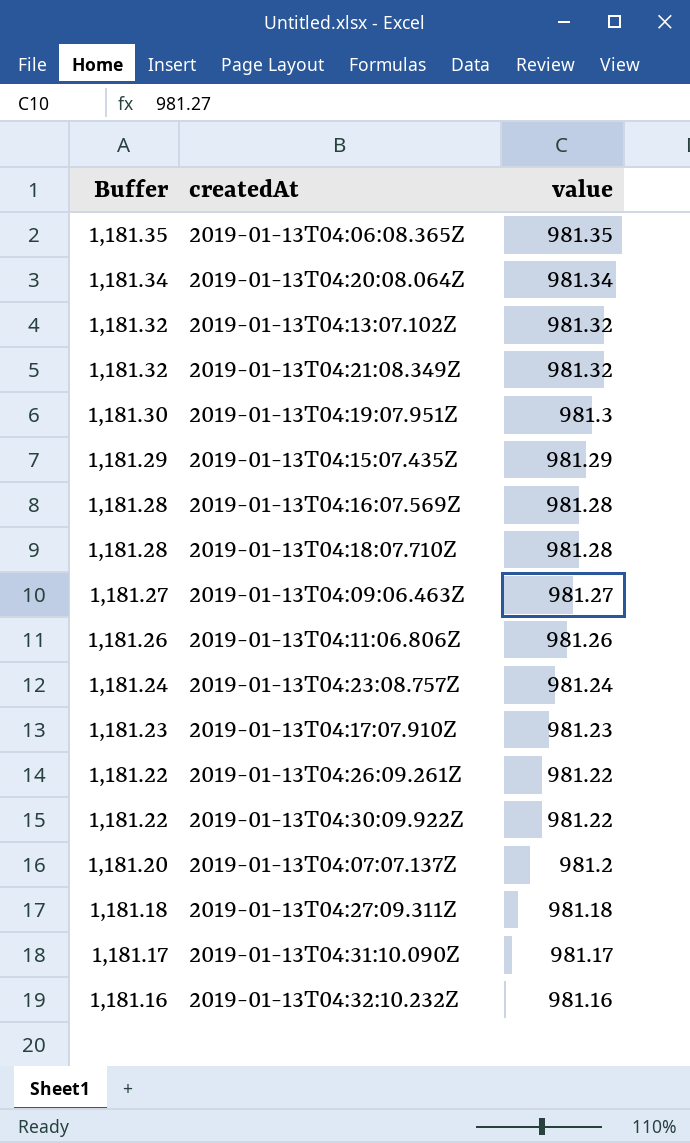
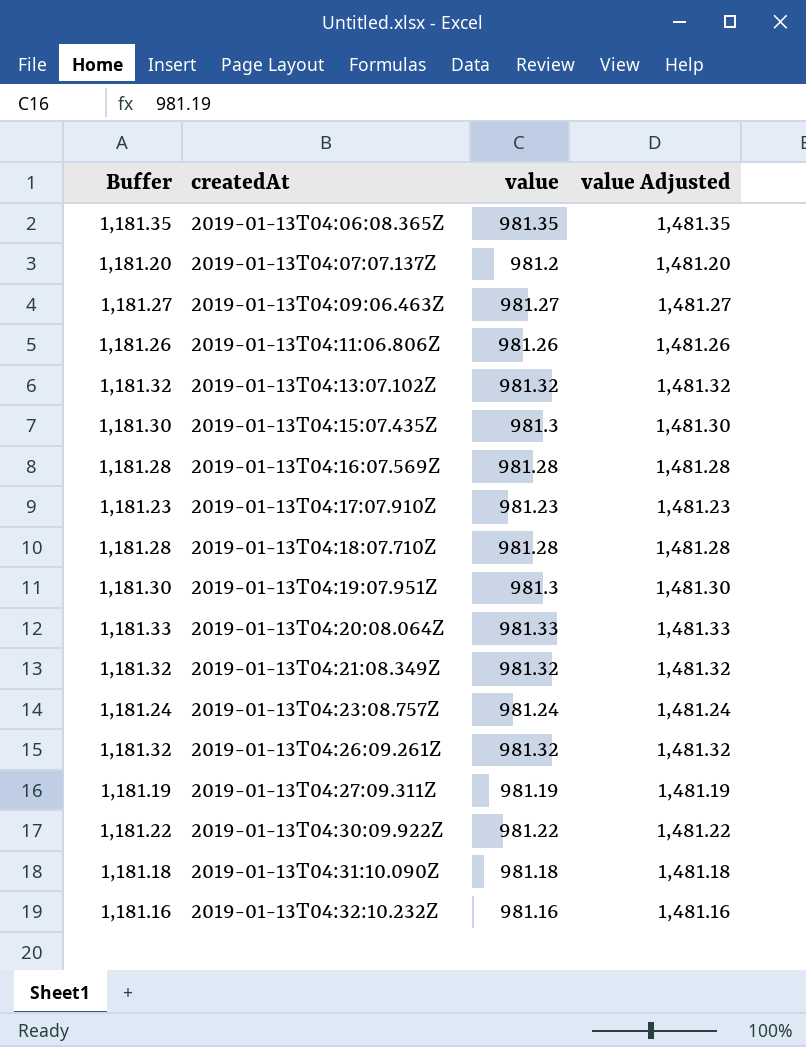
row order: Buffer descending -> createdAt ascending
column value Adjusted | formula: none -> [value] + 500
2019-01-13T04:15:07.435Z | Buffer: 1,181.29 -> 1,181.30
2019-01-13T04:15:07.435Z | value: 981.29 -> 981.3
2019-01-13T04:20:08.064Z | Buffer: 1,181.34 -> 1,181.33
2019-01-13T04:20:08.064Z | value: 981.34 -> 981.33
2019-01-13T04:26:09.261Z | Buffer: 1,181.22 -> 1,181.32
2019-01-13T04:26:09.261Z | value: 981.22 -> 981.32
2019-01-13T04:27:09.311Z | Buffer: 1,181.18 -> 1,181.19
2019-01-13T04:27:09.311Z | value: 981.18 -> 981.19
2019-01-13T04:31:10.090Z | Buffer: 1,181.17 -> 1,181.18
2019-01-13T04:31:10.090Z | value: 981.17 -> 981.18

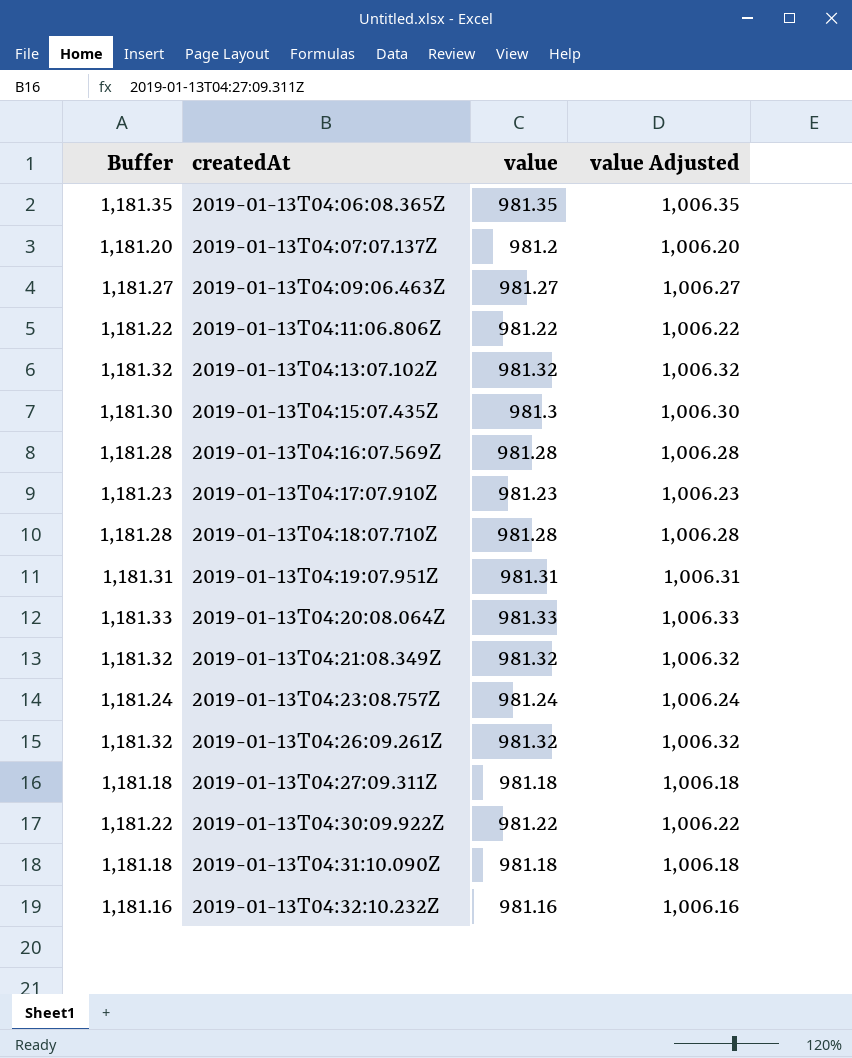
column value Adjusted | formula: [value] + 500 -> [value] + 25
2019-01-13T04:11:06.806Z | Buffer: 1,181.26 -> 1,181.22
2019-01-13T04:11:06.806Z | value: 981.26 -> 981.22
2019-01-13T04:19:07.951Z | Buffer: 1,181.30 -> 1,181.31
2019-01-13T04:19:07.951Z | value: 981.3 -> 981.31
2019-01-13T04:27:09.311Z | Buffer: 1,181.19 -> 1,181.18
2019-01-13T04:27:09.311Z | value: 981.19 -> 981.18

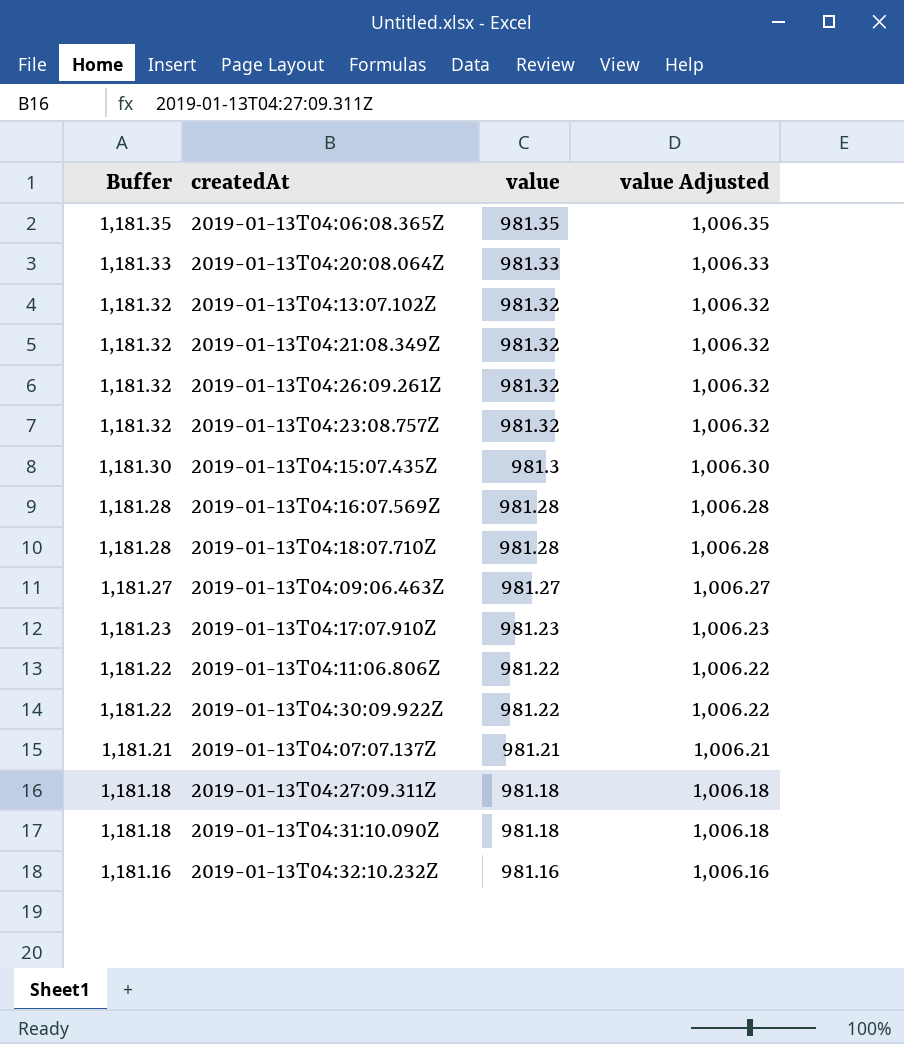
row order: createdAt ascending -> Buffer descending
row 2019-01-13T04:19:07.951Z: 1,181.31 | 981.31 | 1,006.31 -> none
2019-01-13T04:23:08.757Z | Buffer: 1,181.24 -> 1,181.32
2019-01-13T04:23:08.757Z | value: 981.24 -> 981.32
2019-01-13T04:23:08.757Z | value Adjusted: 1,006.24 -> 1,006.32
2019-01-13T04:07:07.137Z | Buffer: 1,181.20 -> 1,181.21
2019-01-13T04:07:07.137Z | value: 981.2 -> 981.21
2019-01-13T04:07:07.137Z | value Adjusted: 1,006.20 -> 1,006.21

